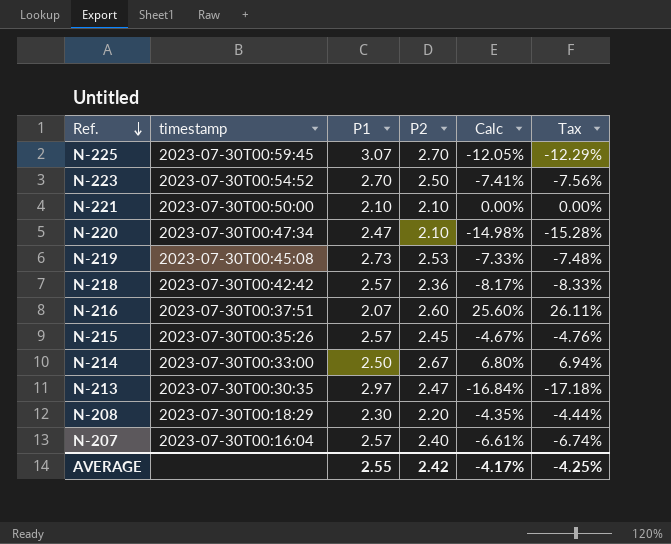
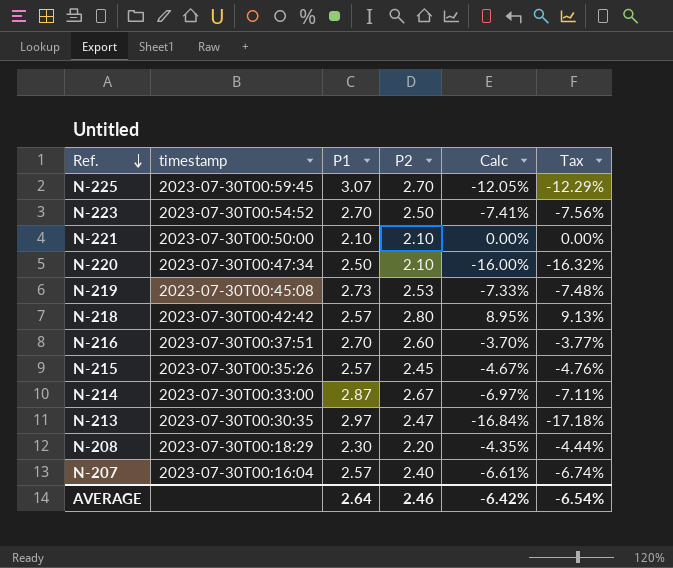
N-220 | P1: 2.47 -> 2.50
N-220 | Calc: -14.98% -> -16.00%
N-220 | Tax: -15.28% -> -16.32%
N-218 | P2: 2.36 -> 2.80
N-218 | Calc: -8.17% -> 8.95%
N-218 | Tax: -8.33% -> 9.13%
N-216 | P1: 2.07 -> 2.70
N-216 | Calc: 25.60% -> -3.70%
N-216 | Tax: 26.11% -> -3.77%
N-214 | P1: 2.50 -> 2.87
N-214 | Calc: 6.80% -> -6.97%
N-214 | Tax: 6.94% -> -7.11%
AVERAGE | P1: 2.55 -> 2.64
AVERAGE | P2: 2.42 -> 2.46
AVERAGE | Calc: -4.17% -> -6.42%
AVERAGE | Tax: -4.25% -> -6.54%

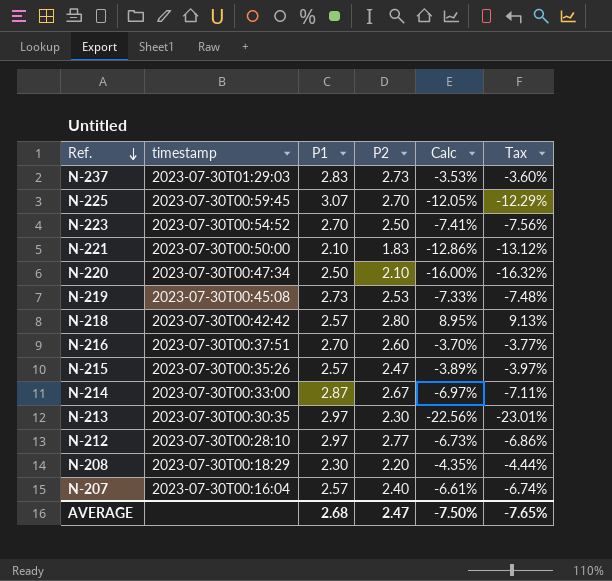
row N-237: none -> 2023-07-30T01:29:03 | 2.83 | 2.73 | -3.53% | -3.60%
N-221 | P2: 2.10 -> 1.83
N-221 | Calc: 0.00% -> -12.86%
N-221 | Tax: 0.00% -> -13.12%
N-215 | P2: 2.45 -> 2.47
N-215 | Calc: -4.67% -> -3.89%
N-215 | Tax: -4.76% -> -3.97%
N-213 | P2: 2.47 -> 2.30
N-213 | Calc: -16.84% -> -22.56%
N-213 | Tax: -17.18% -> -23.01%
row N-212: none -> 2023-07-30T00:28:10 | 2.97 | 2.77 | -6.73% | -6.86%
AVERAGE | P1: 2.64 -> 2.68
AVERAGE | P2: 2.46 -> 2.47
AVERAGE | Calc: -6.42% -> -7.50%
AVERAGE | Tax: -6.54% -> -7.65%

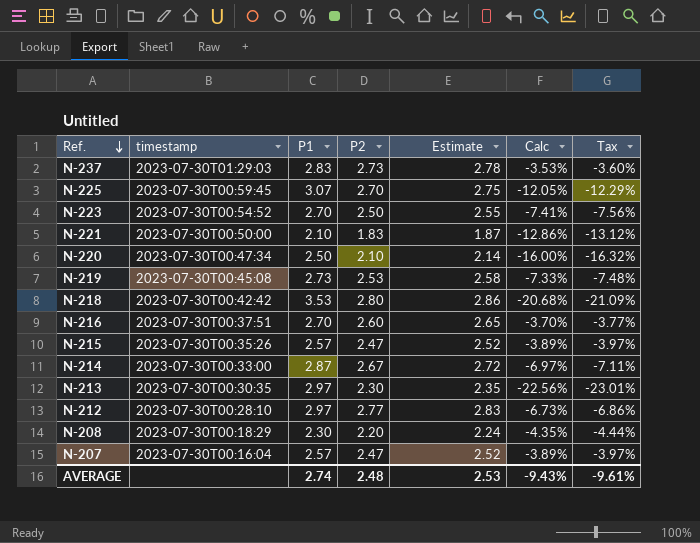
column Estimate | formula: none -> [P2] * 1.02
N-218 | P1: 2.57 -> 3.53
N-218 | Calc: 8.95% -> -20.68%
N-218 | Tax: 9.13% -> -21.09%
N-207 | P2: 2.40 -> 2.47
N-207 | Calc: -6.61% -> -3.89%
N-207 | Tax: -6.74% -> -3.97%
AVERAGE | P1: 2.68 -> 2.74
AVERAGE | P2: 2.47 -> 2.48
AVERAGE | Calc: -7.50% -> -9.43%
AVERAGE | Tax: -7.65% -> -9.61%

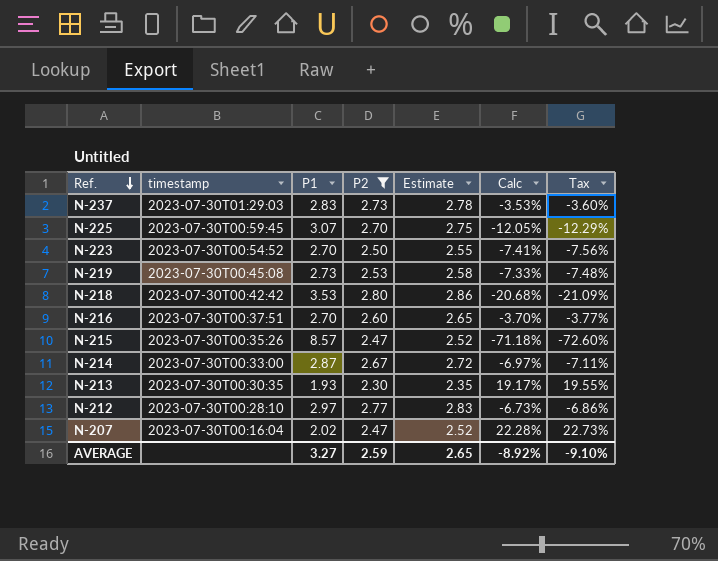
filter: none -> P2 >= 2.30
N-215 | P1: 2.57 -> 8.57
N-215 | Calc: -3.89% -> -71.18%
N-215 | Tax: -3.97% -> -72.60%
N-213 | P1: 2.97 -> 1.93
N-213 | Calc: -22.56% -> 19.17%
N-213 | Tax: -23.01% -> 19.55%
N-207 | P1: 2.57 -> 2.02
N-207 | Calc: -3.89% -> 22.28%
N-207 | Tax: -3.97% -> 22.73%
AVERAGE | P1: 2.74 -> 3.27
AVERAGE | P2: 2.48 -> 2.59
AVERAGE | Estimate: 2.53 -> 2.65
AVERAGE | Calc: -9.43% -> -8.92%
AVERAGE | Tax: -9.61% -> -9.10%

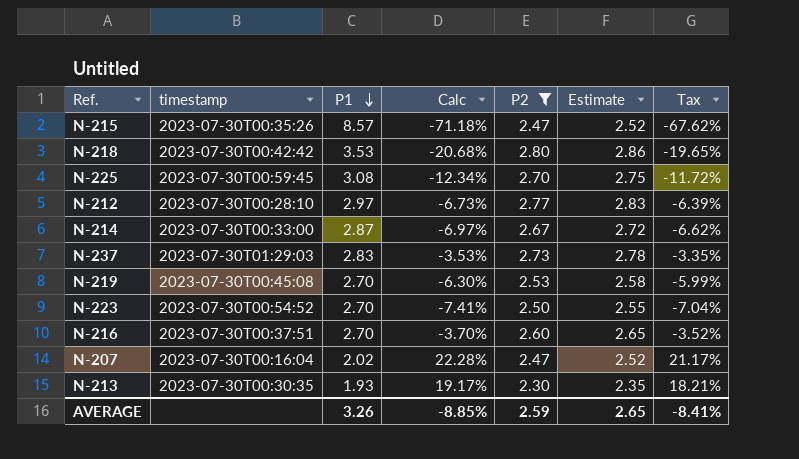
row order: Ref. descending -> P1 descending
column Calc | position: 6 -> 4
column Tax | formula: [Calc] * 1.02 -> [Calc] * 0.95
N-225 | P1: 3.07 -> 3.08
N-225 | Calc: -12.05% -> -12.34%
N-219 | P1: 2.73 -> 2.70
N-219 | Calc: -7.33% -> -6.30%
AVERAGE | P1: 3.27 -> 3.26
AVERAGE | Calc: -8.92% -> -8.85%
AVERAGE | Tax: -9.10% -> -8.41%

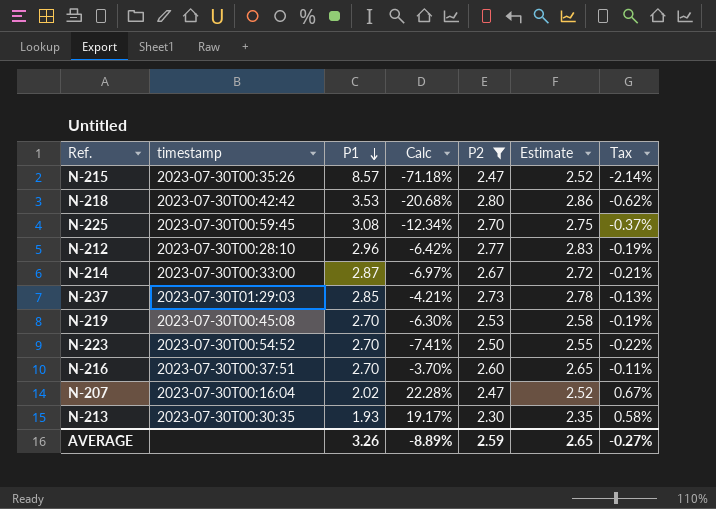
column Tax | formula: [Calc] * 0.95 -> [Calc] * 0.03
N-212 | P1: 2.97 -> 2.96
N-212 | Calc: -6.73% -> -6.42%
N-237 | P1: 2.83 -> 2.85
N-237 | Calc: -3.53% -> -4.21%
AVERAGE | Calc: -8.85% -> -8.89%
AVERAGE | Tax: -8.41% -> -0.27%

